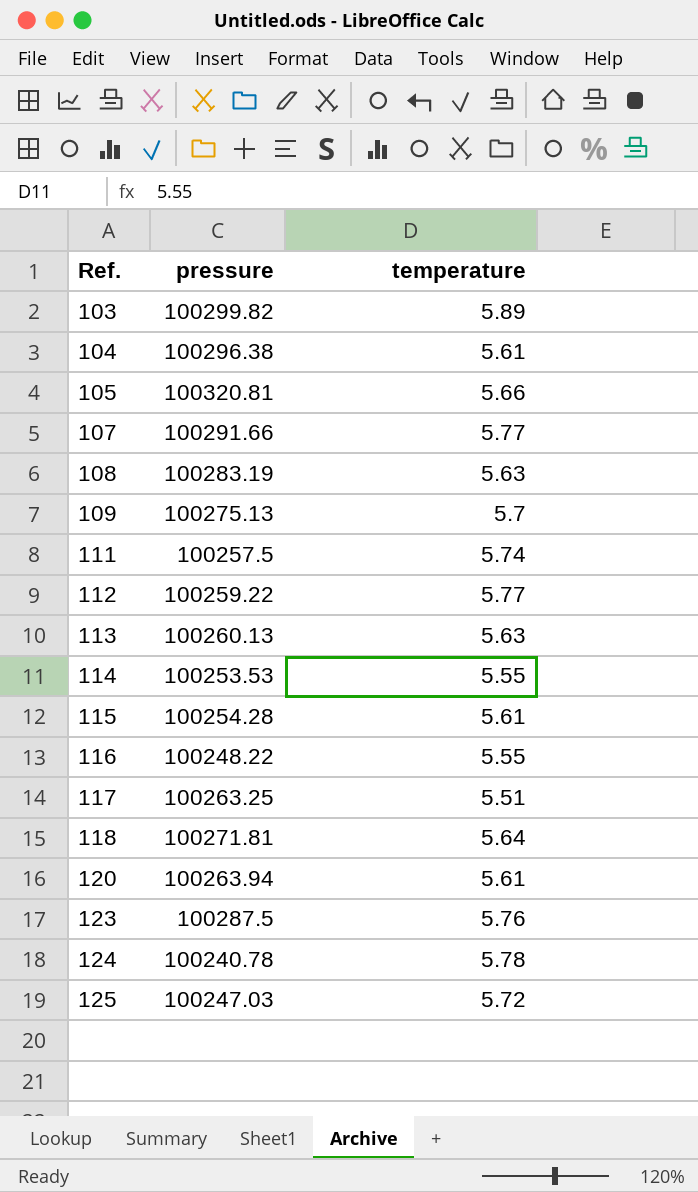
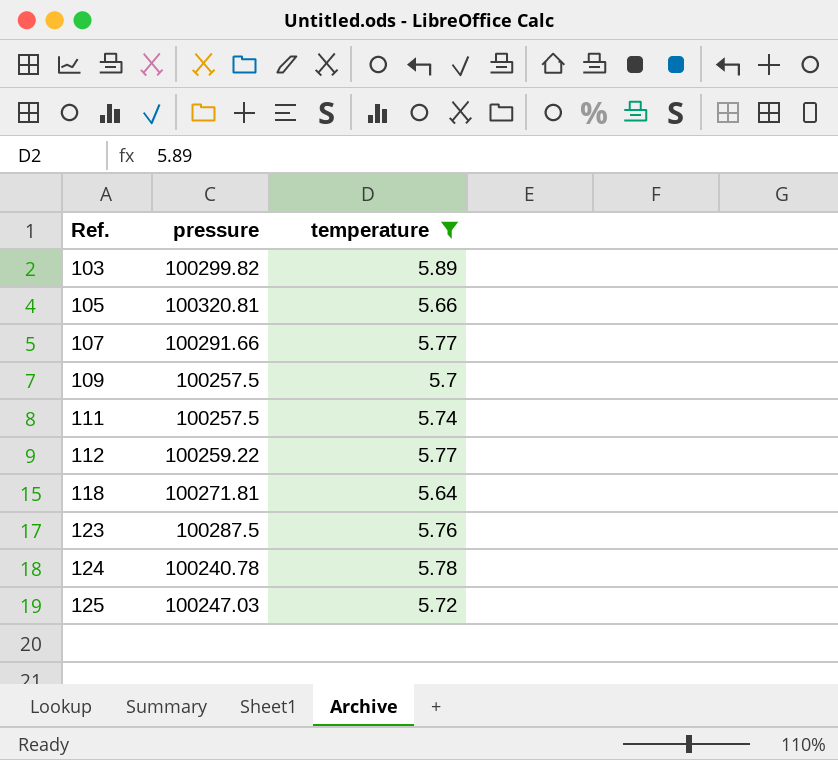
filter: none -> temperature >= 5.64
109 | pressure: 100275.13 -> 100257.5

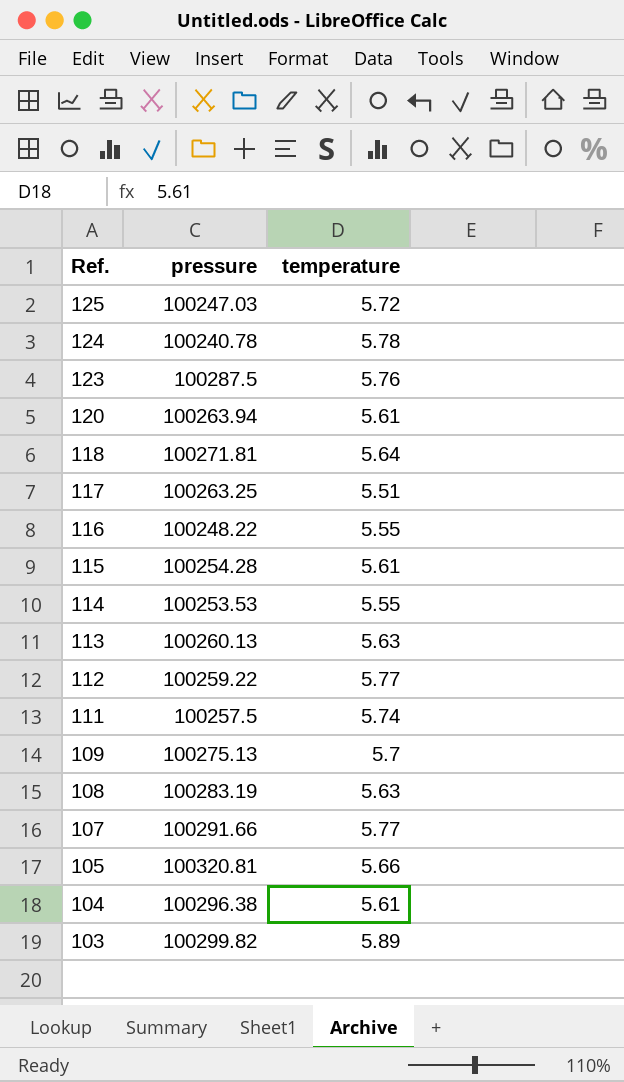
filter: temperature >= 5.64 -> none
row order: Ref. ascending -> Ref. descending
109 | pressure: 100257.5 -> 100275.13

